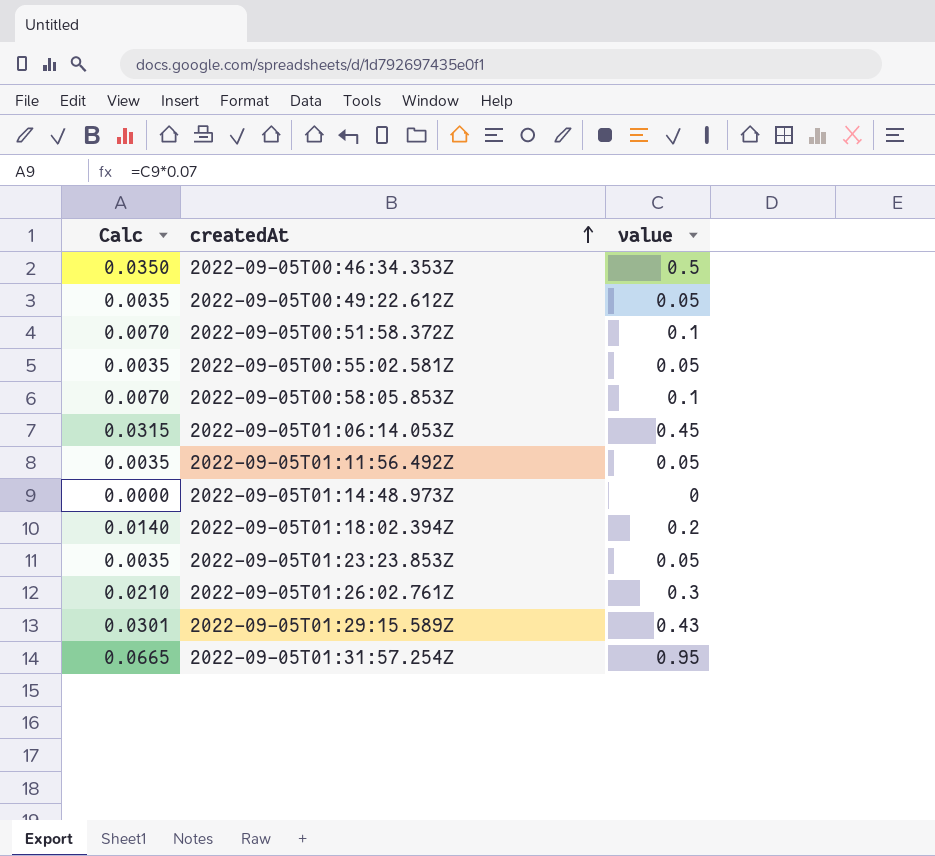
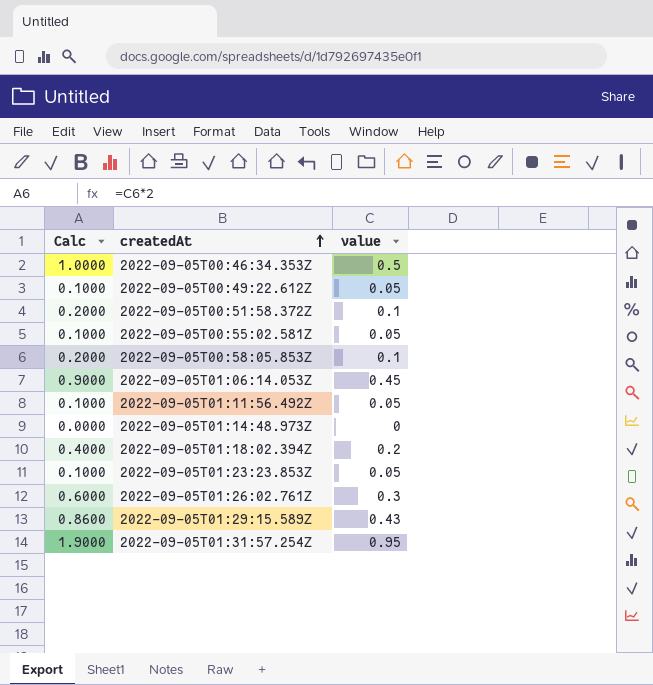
column Calc | formula: [value] * 0.07 -> [value] * 2

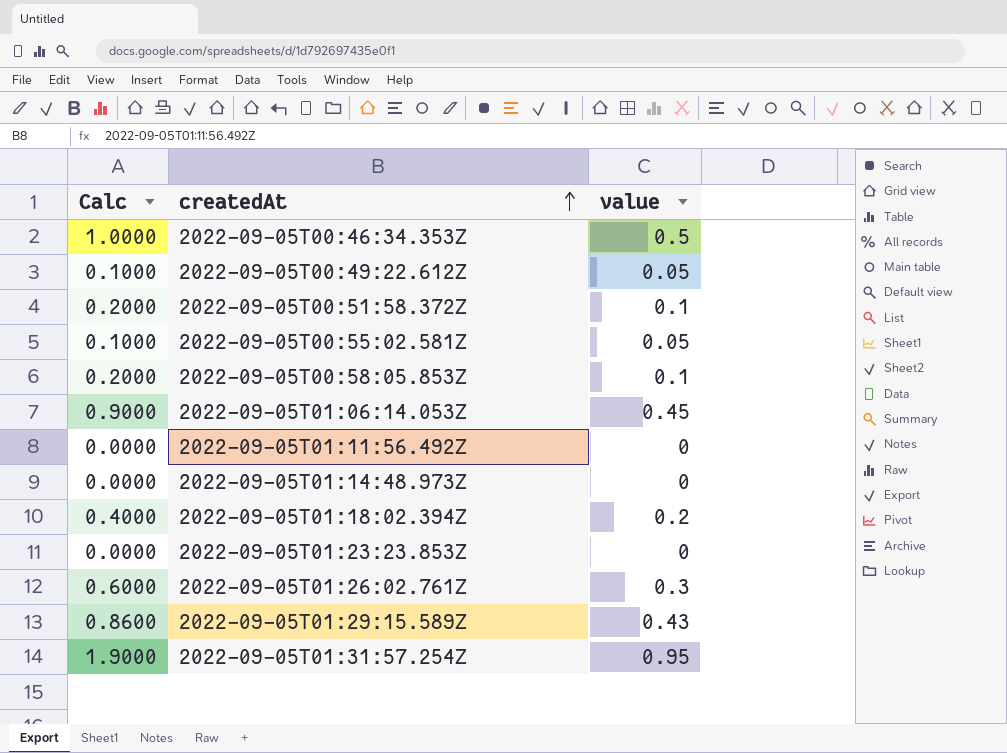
2022-09-05T01:11:56.492Z | Calc: 0.1000 -> 0.0000
2022-09-05T01:11:56.492Z | value: 0.05 -> 0
2022-09-05T01:23:23.853Z | Calc: 0.1000 -> 0.0000
2022-09-05T01:23:23.853Z | value: 0.05 -> 0

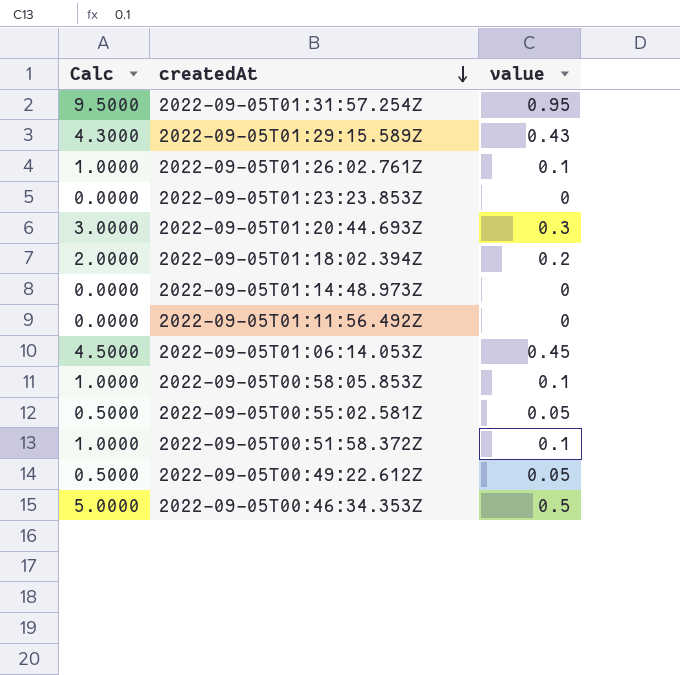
row order: createdAt ascending -> createdAt descending
column Calc | formula: [value] * 2 -> [value] * 10
2022-09-05T01:26:02.761Z | value: 0.3 -> 0.1
row 2022-09-05T01:20:44.693Z: none -> 3.0000 | 0.3

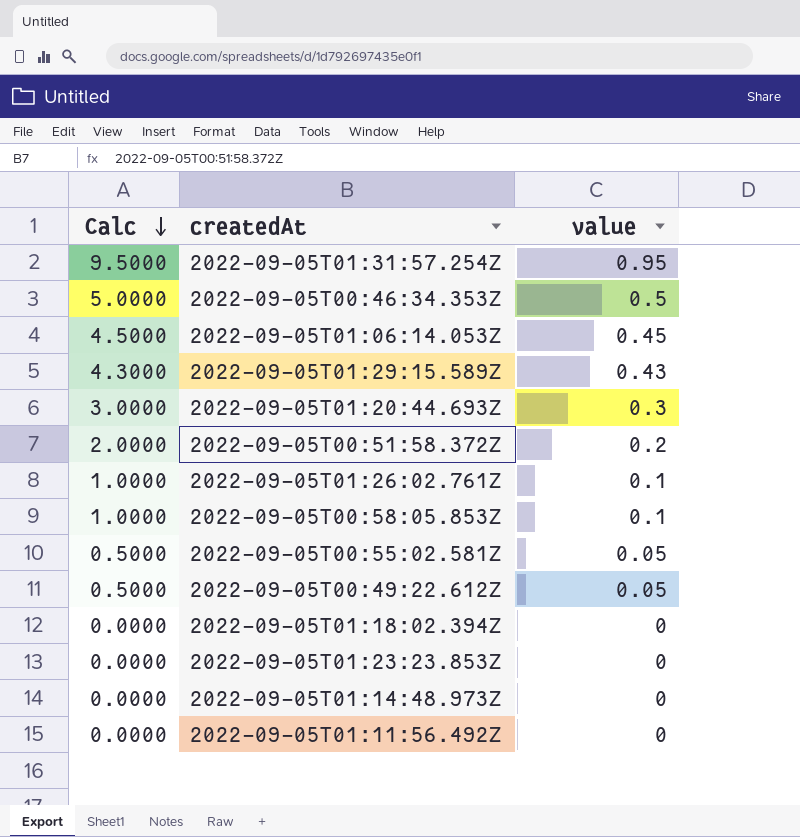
row order: createdAt descending -> Calc descending
2022-09-05T00:51:58.372Z | Calc: 1.0000 -> 2.0000
2022-09-05T00:51:58.372Z | value: 0.1 -> 0.2
2022-09-05T01:18:02.394Z | Calc: 2.0000 -> 0.0000
2022-09-05T01:18:02.394Z | value: 0.2 -> 0

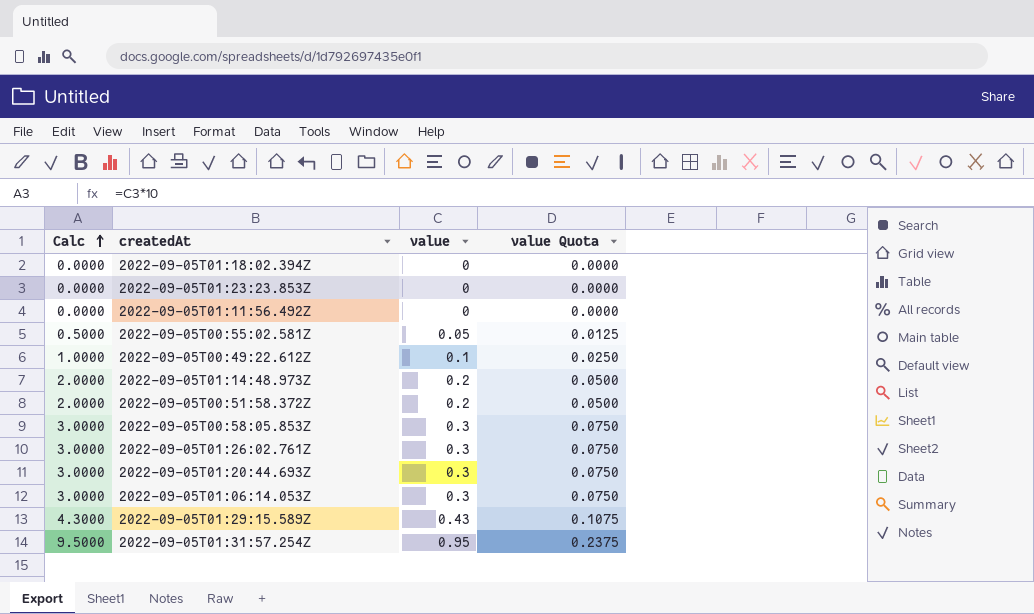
row order: Calc descending -> Calc ascending
column value Quota | formula: none -> [value] * 0.25
row 2022-09-05T00:46:34.353Z: 5.0000 | 0.5 -> none
2022-09-05T00:49:22.612Z | Calc: 0.5000 -> 1.0000
2022-09-05T00:49:22.612Z | value: 0.05 -> 0.1
2022-09-05T01:14:48.973Z | Calc: 0.0000 -> 2.0000
2022-09-05T01:14:48.973Z | value: 0 -> 0.2
2022-09-05T00:58:05.853Z | Calc: 1.0000 -> 3.0000
2022-09-05T00:58:05.853Z | value: 0.1 -> 0.3
2022-09-05T01:26:02.761Z | Calc: 1.0000 -> 3.0000
2022-09-05T01:26:02.761Z | value: 0.1 -> 0.3
2022-09-05T01:06:14.053Z | Calc: 4.5000 -> 3.0000
2022-09-05T01:06:14.053Z | value: 0.45 -> 0.3

